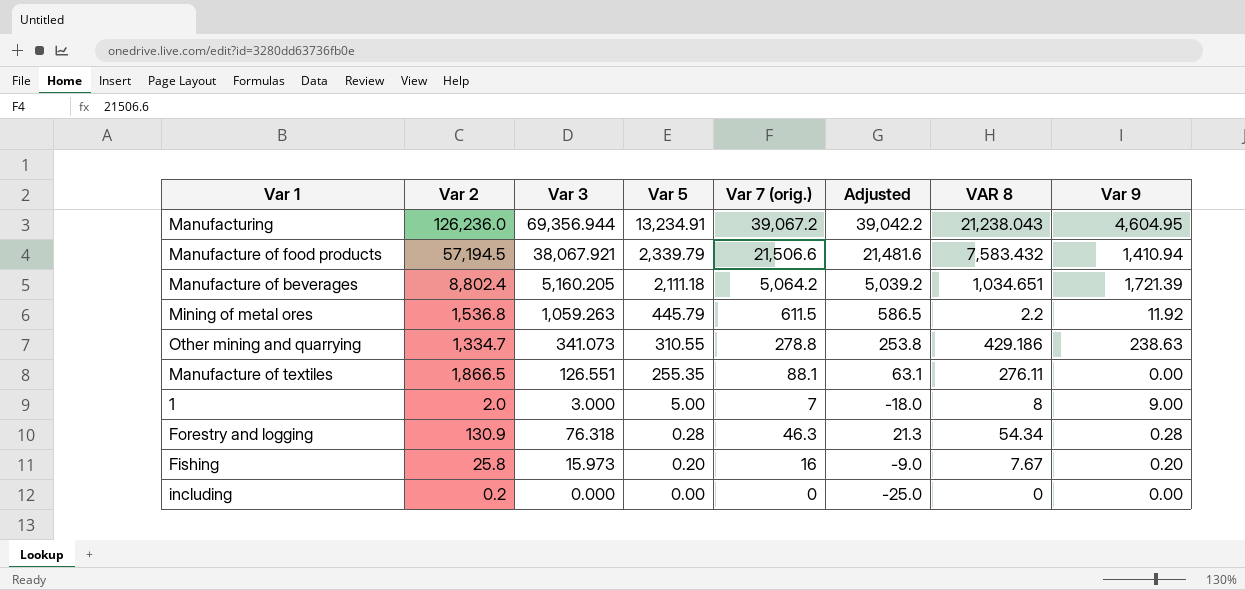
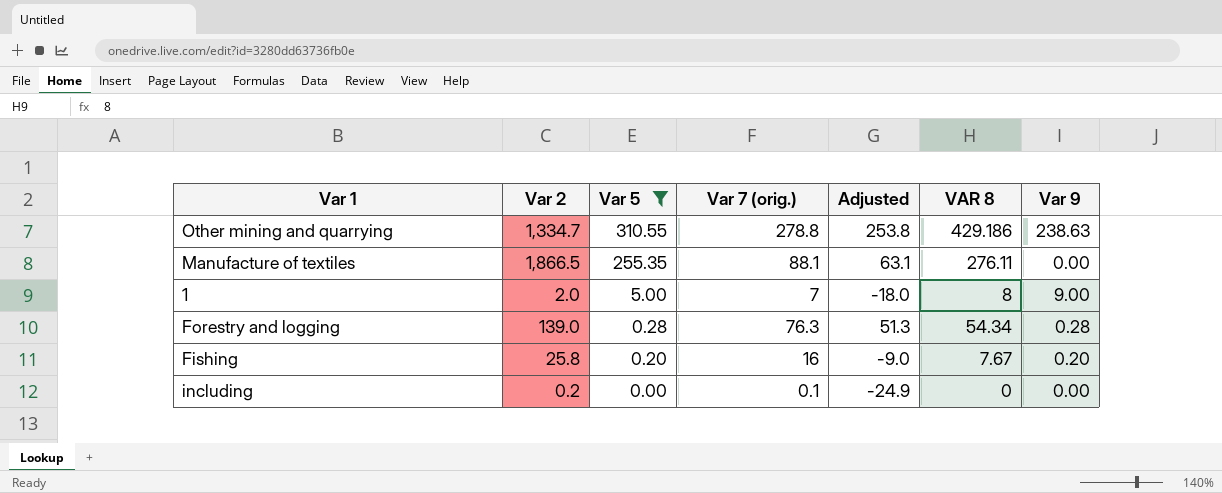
filter: none -> Var 5 <= 310.55
column Var 3 | position: 3 -> none
Forestry and logging | Var 2: 130.9 -> 139.0
Forestry and logging | Var 7 (orig.): 46.3 -> 76.3
Forestry and logging | Adjusted: 21.3 -> 51.3
including | Var 7 (orig.): 0 -> 0.1
including | Adjusted: -25.0 -> -24.9

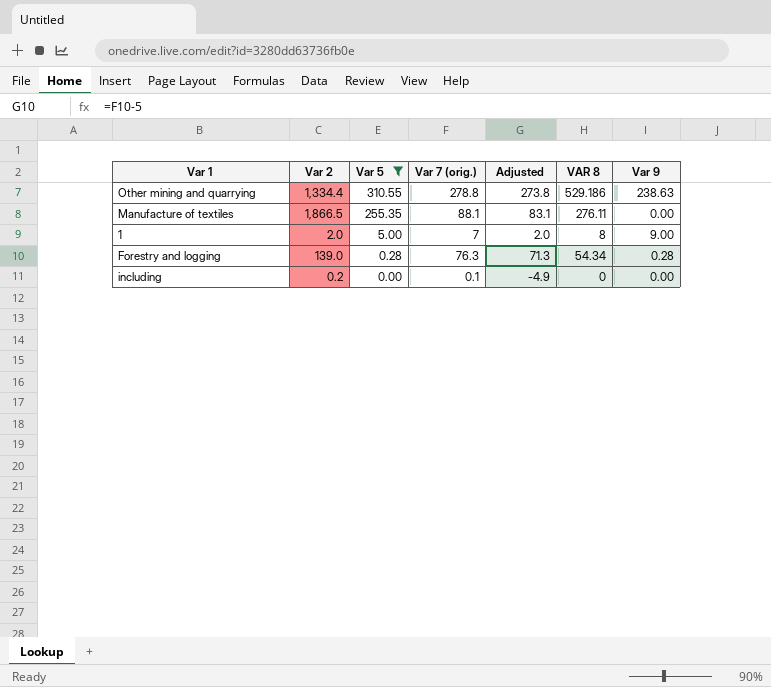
column Adjusted | formula: [Var 7 (orig.)] - 25 -> [Var 7 (orig.)] - 5
row Fishing: 25.8 | 0.20 | 16 | -9.0 | 7.67 | 0.20 -> none
Other mining and quarrying | Var 2: 1,334.7 -> 1,334.4
Other mining and quarrying | VAR 8: 429.186 -> 529.186

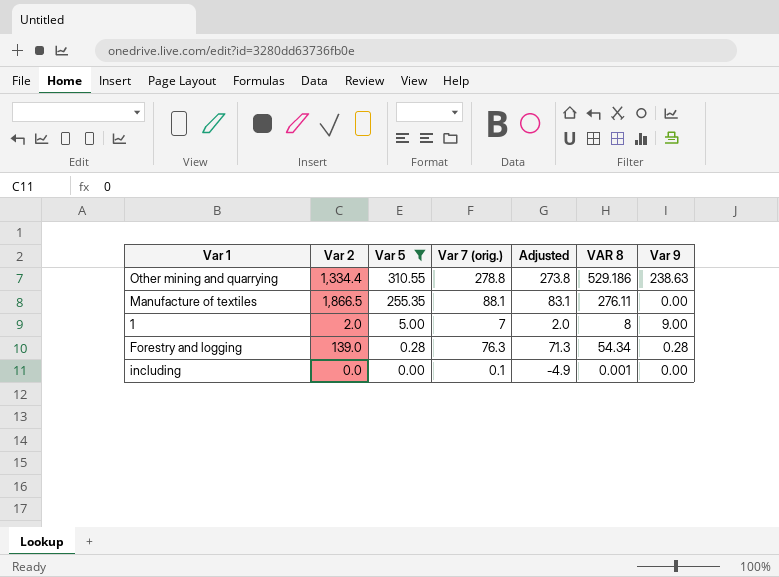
including | Var 2: 0.2 -> 0.0
including | VAR 8: 0 -> 0.001

